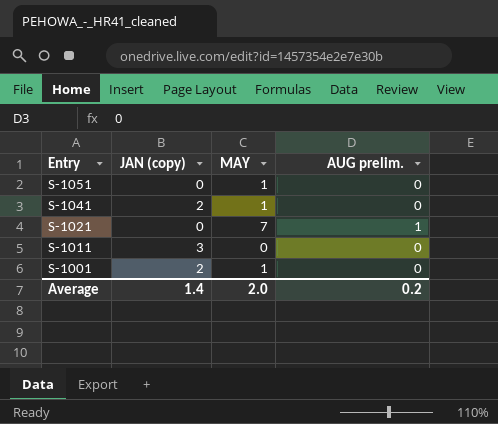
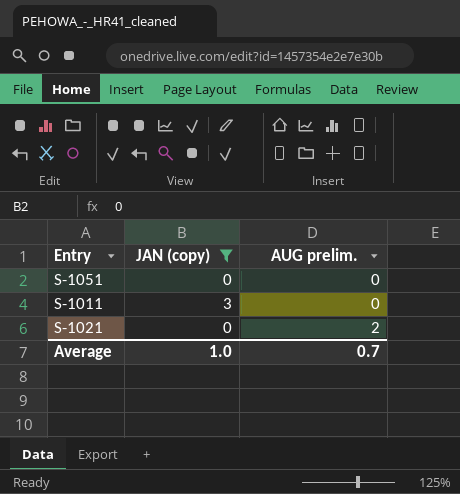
filter: none -> JAN (copy) != 2
row order: Entry descending -> AUG prelim. ascending
column MAY | position: 3 -> none
S-1021 | AUG prelim.: 1 -> 2
Average | JAN (copy): 1.4 -> 1.0
Average | AUG prelim.: 0.2 -> 0.7

